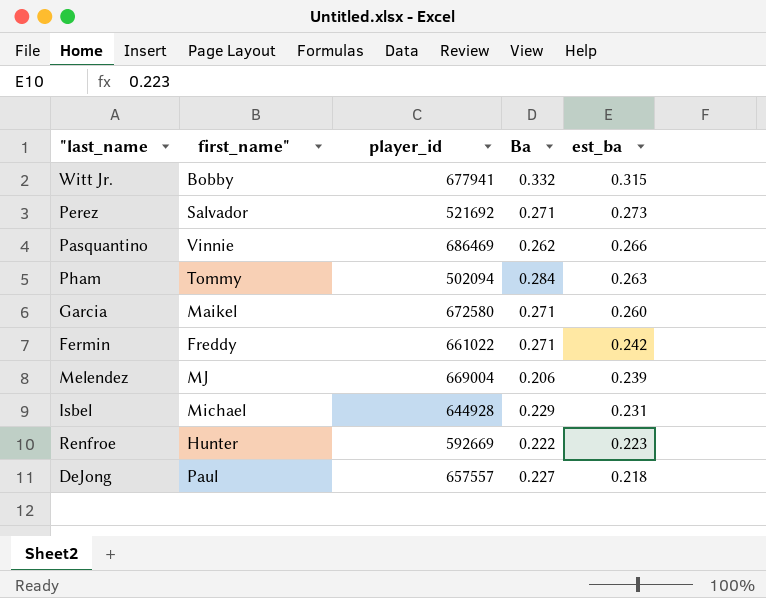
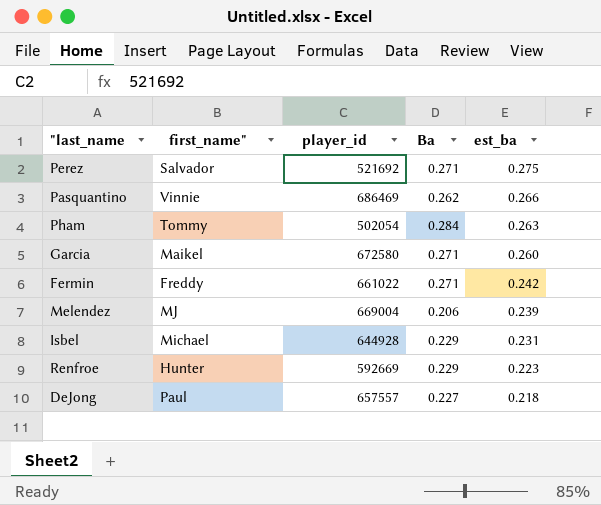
row Witt Jr.: Bobby | 677941 | 0.332 | 0.315 -> none
Perez | est_ba: 0.273 -> 0.275
Pham | player_id: 502094 -> 502054
Renfroe | Ba: 0.222 -> 0.229

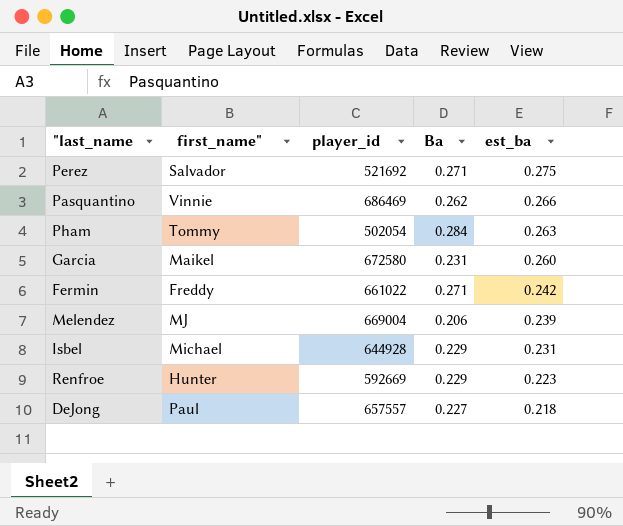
Garcia | Ba: 0.271 -> 0.231

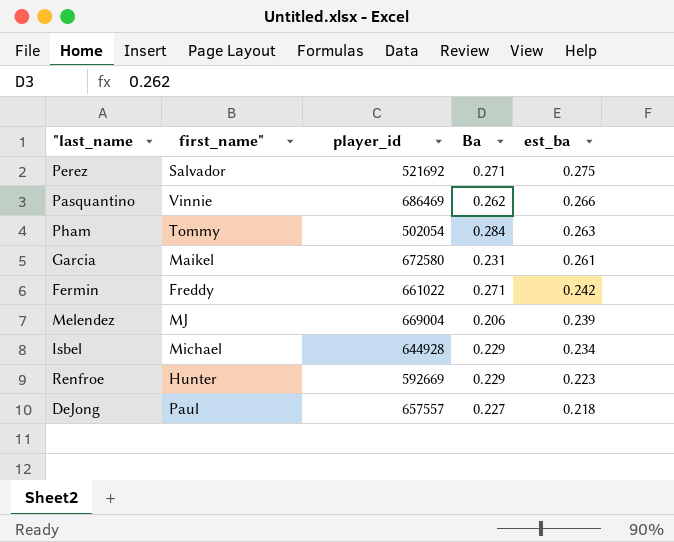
Garcia | est_ba: 0.260 -> 0.261
Isbel | est_ba: 0.231 -> 0.234

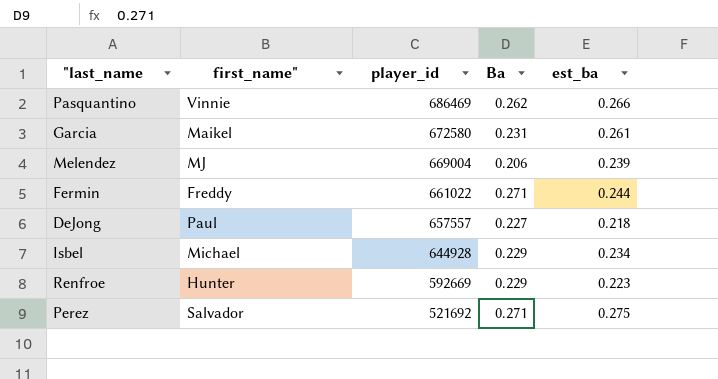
row order: est_ba descending -> player_id descending
row Pham: Tommy | 502054 | 0.284 | 0.263 -> none
Fermin | est_ba: 0.242 -> 0.244

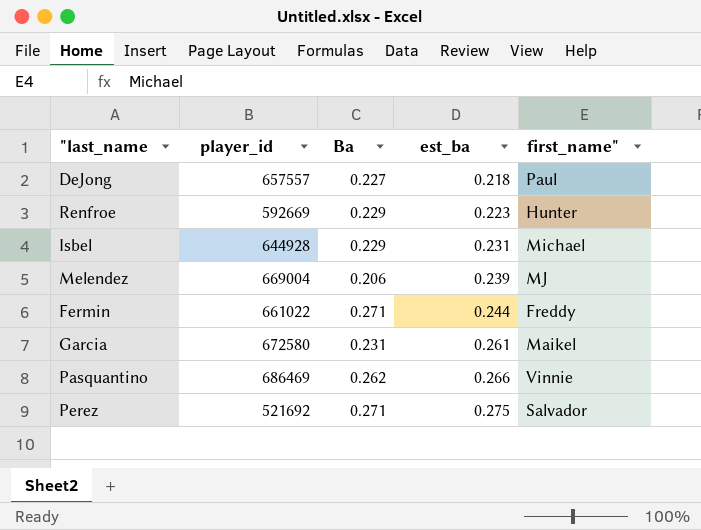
row order: player_id descending -> est_ba ascending
column first_name" | position: 2 -> 5
Isbel | est_ba: 0.234 -> 0.231

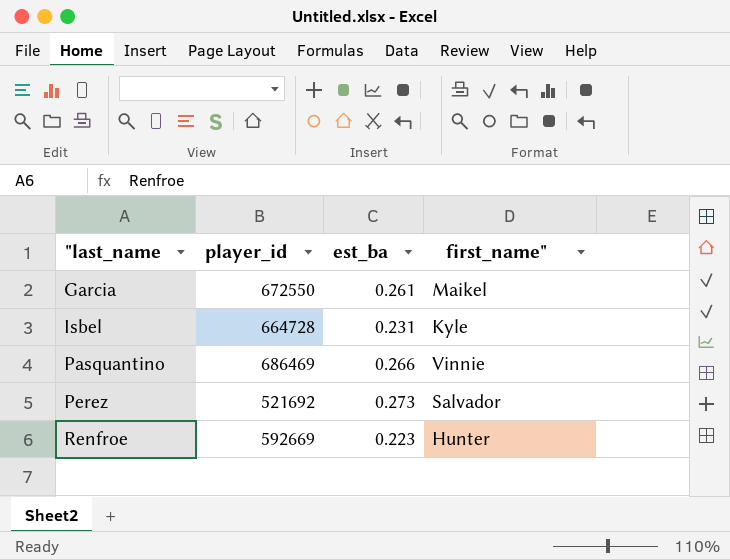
row order: est_ba ascending -> "last_name ascending
column Ba | position: 3 -> none
row DeJong: 657557 | 0.227 | 0.218 | Paul -> none
row Melendez: 669004 | 0.206 | 0.239 | MJ -> none
row Fermin: 661022 | 0.271 | 0.244 | Freddy -> none
Garcia | player_id: 672580 -> 672550
Isbel | player_id: 644928 -> 664728
Isbel | first_name": Michael -> Kyle
Perez | est_ba: 0.275 -> 0.273

